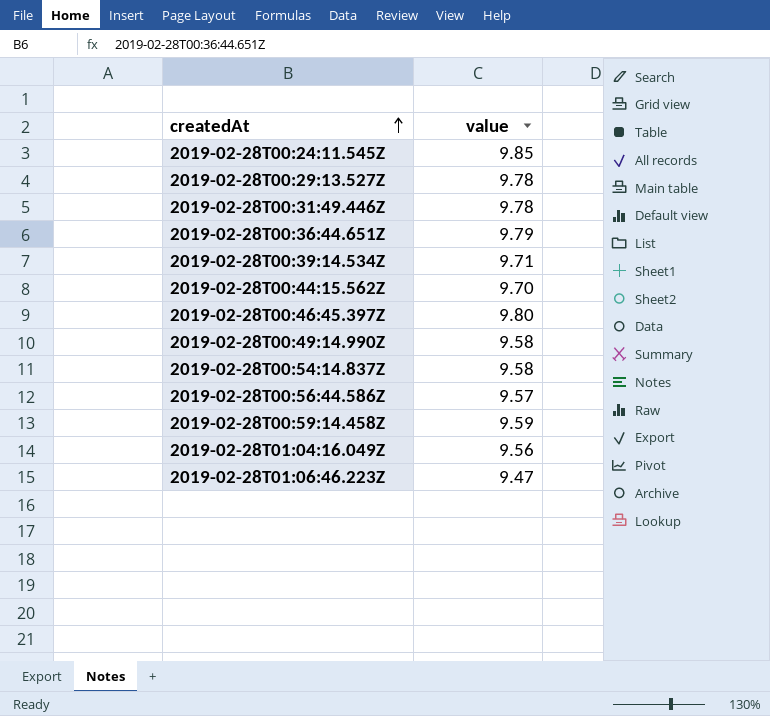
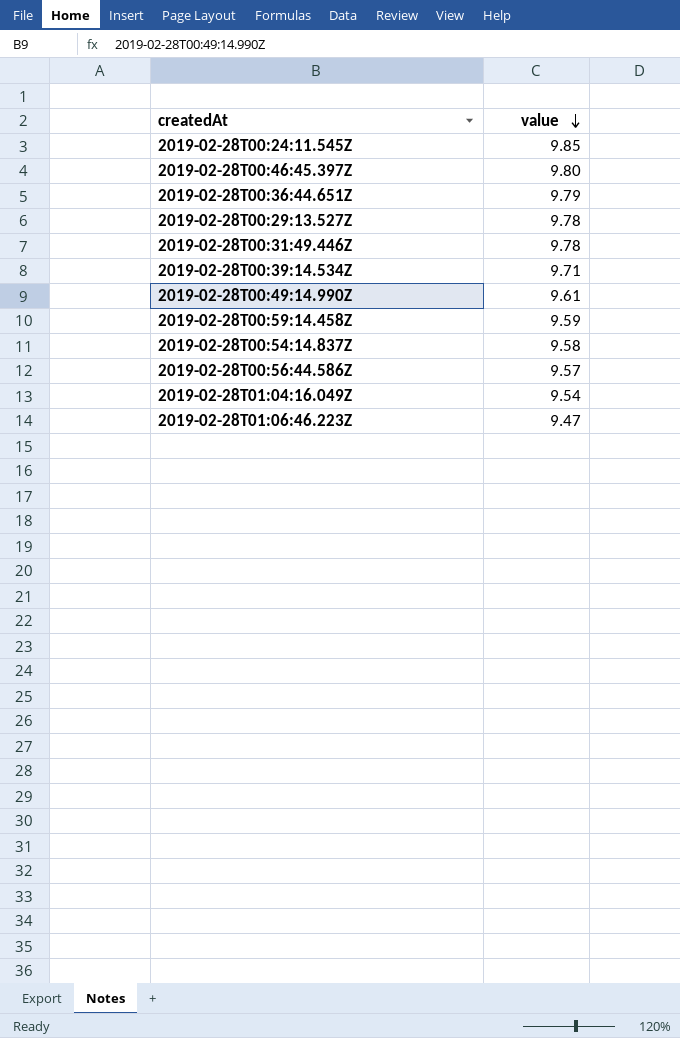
row order: createdAt ascending -> value descending
row 2019-02-28T00:44:15.562Z: 9.70 -> none
2019-02-28T00:49:14.990Z | value: 9.58 -> 9.61
2019-02-28T01:04:16.049Z | value: 9.56 -> 9.54

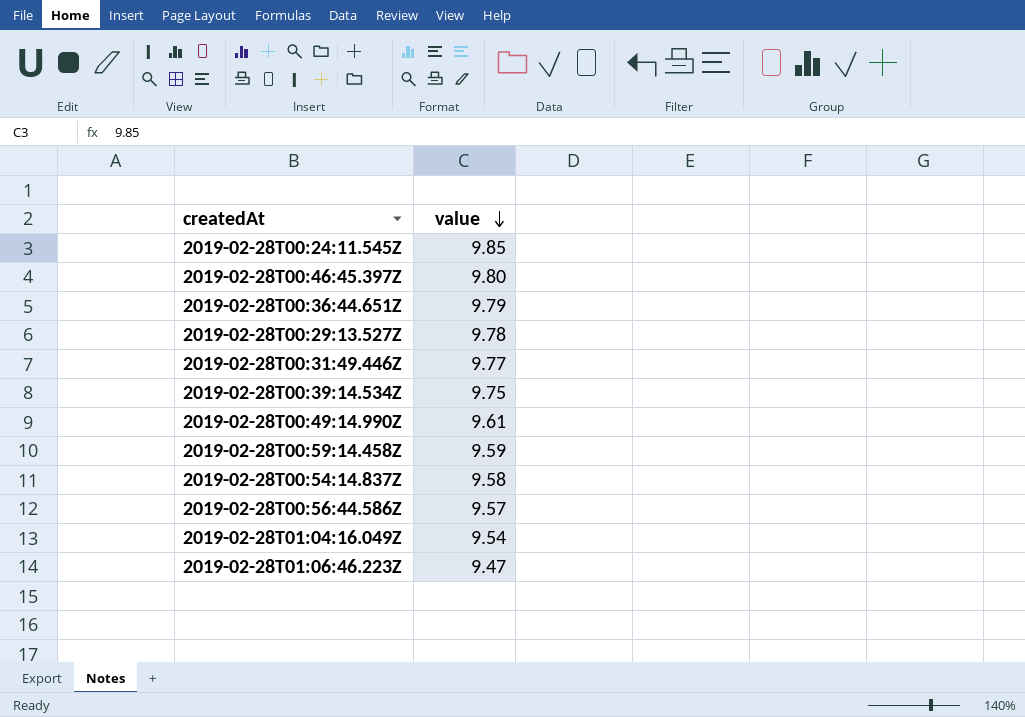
2019-02-28T00:31:49.446Z | value: 9.78 -> 9.77
2019-02-28T00:39:14.534Z | value: 9.71 -> 9.75

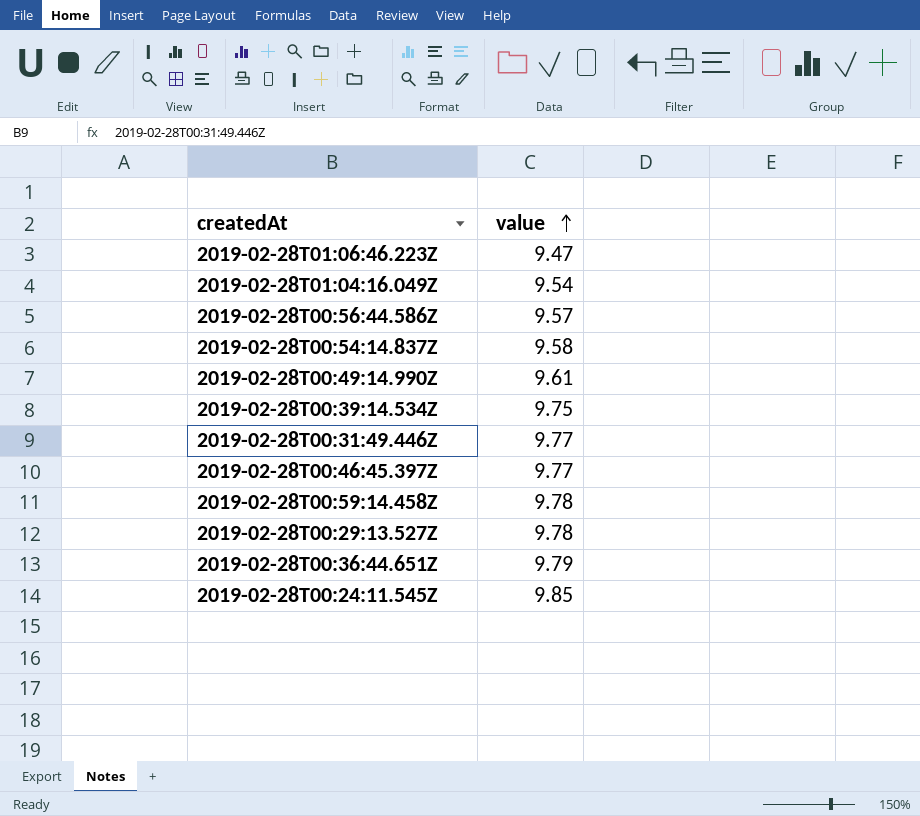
row order: value descending -> value ascending
2019-02-28T00:46:45.397Z | value: 9.80 -> 9.77
2019-02-28T00:59:14.458Z | value: 9.59 -> 9.78

